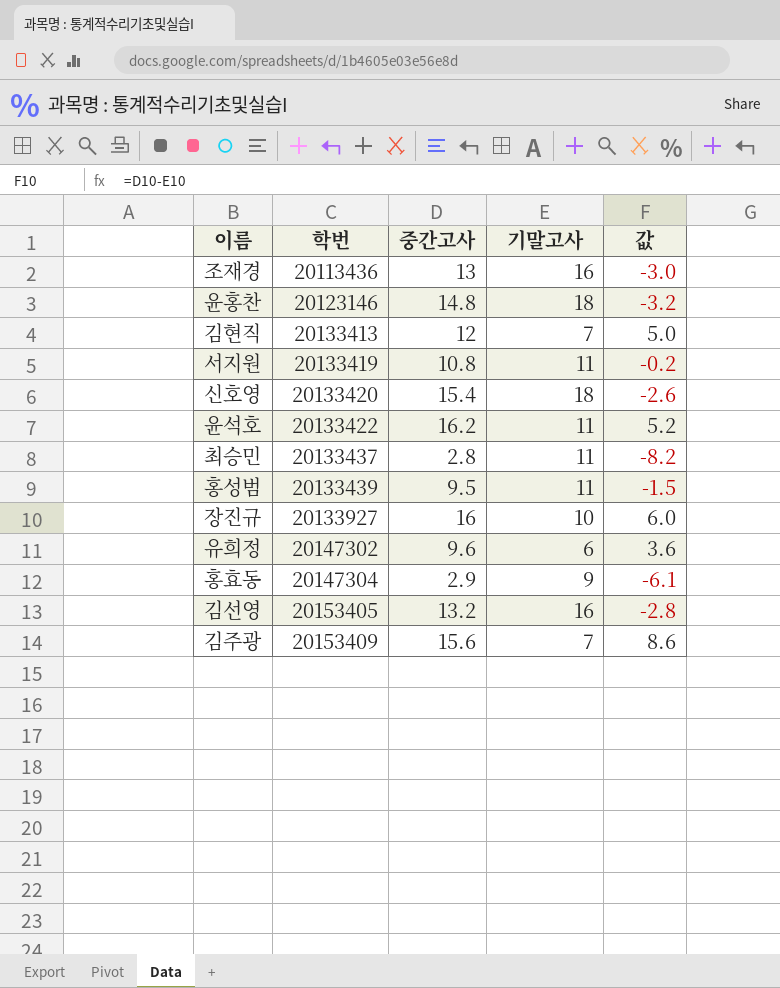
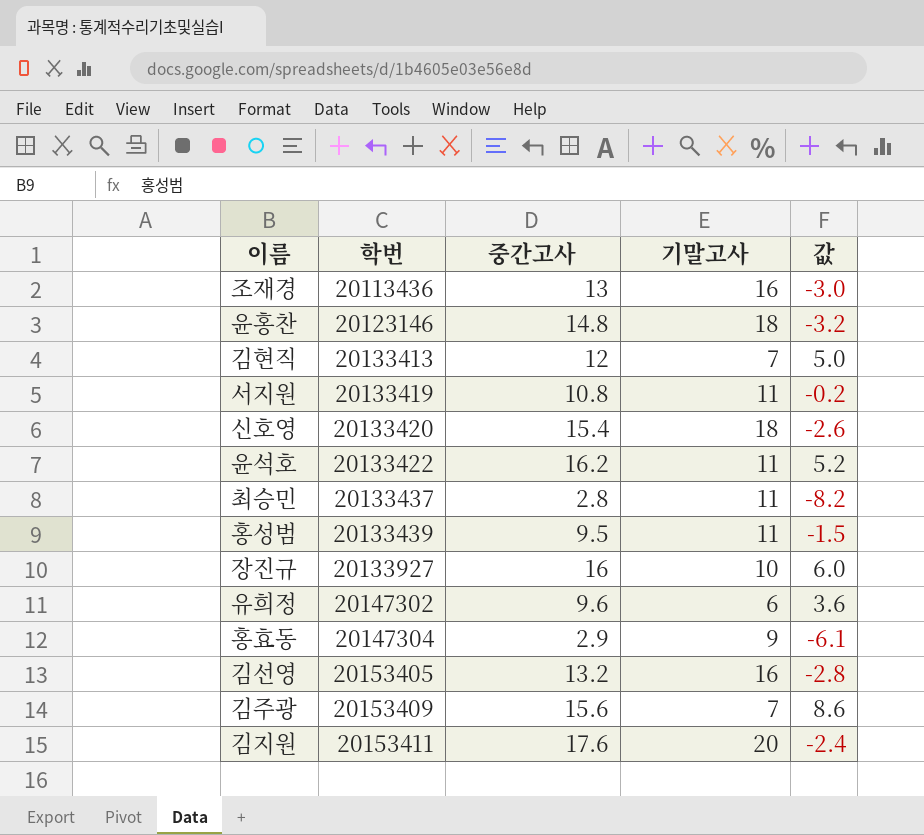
row 김지원: none -> 20153411 | 17.6 | 20 | -2.4

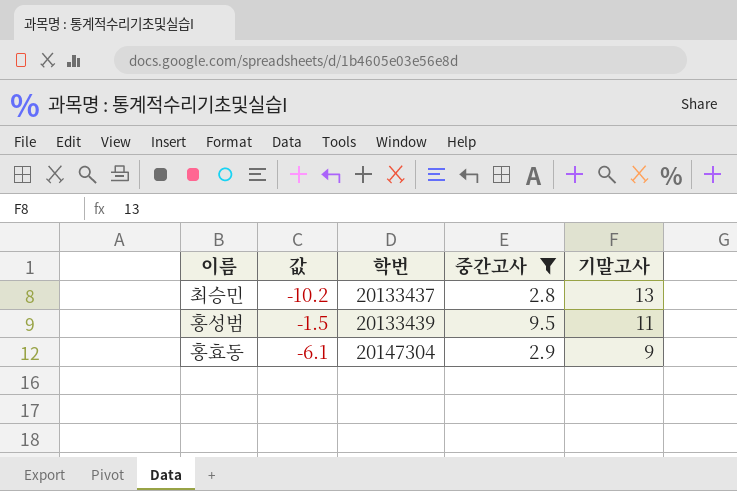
filter: none -> 중간고사 <= 9.5
column 값 | position: 5 -> 2
최승민 | 값: -8.2 -> -10.2
최승민 | 기말고사: 11 -> 13

